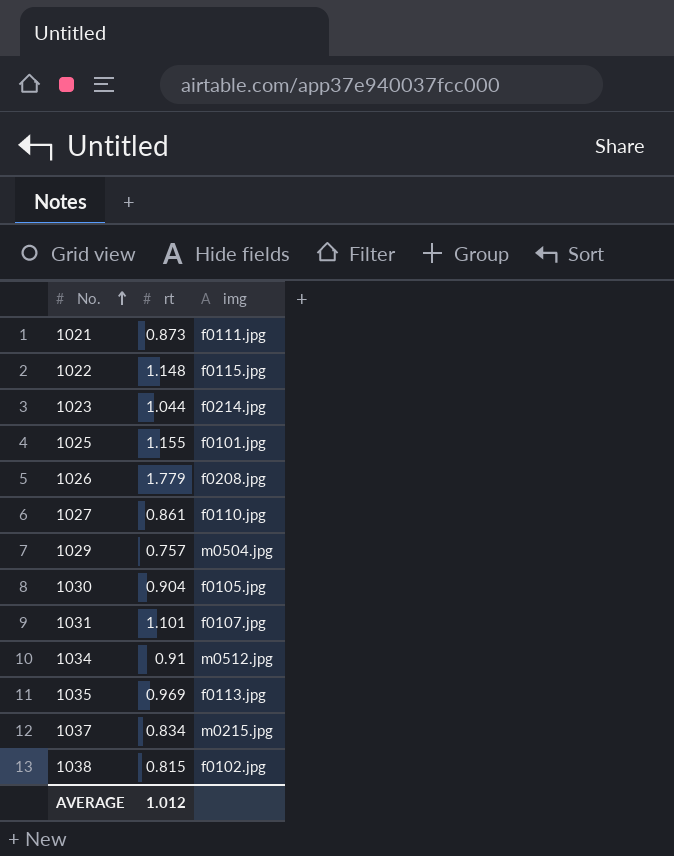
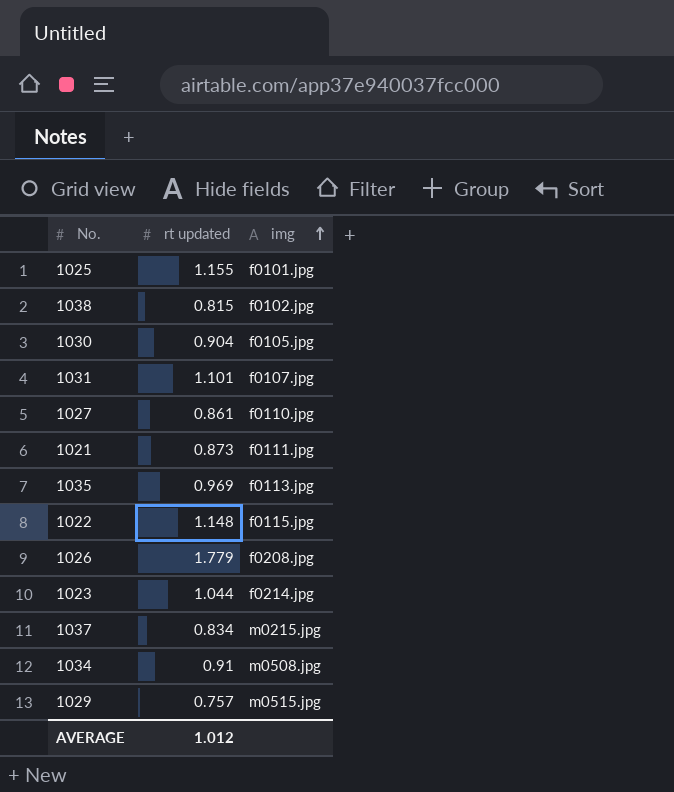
row order: No. ascending -> img ascending
column name: rt -> rt updated
1034 | img: m0512.jpg -> m0508.jpg
1029 | img: m0504.jpg -> m0515.jpg

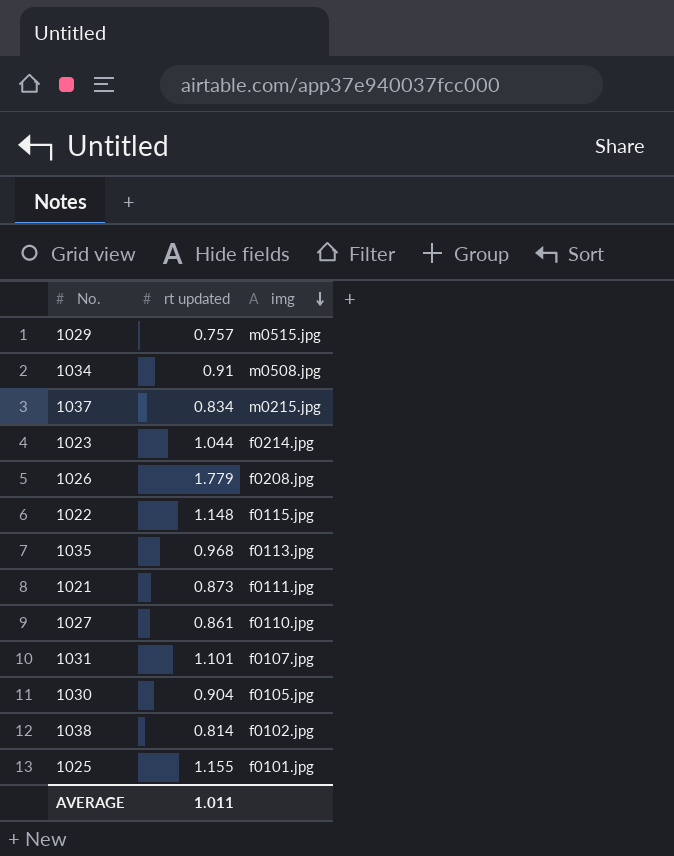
row order: img ascending -> img descending
1035 | rt updated: 0.969 -> 0.968
1038 | rt updated: 0.815 -> 0.814
AVERAGE | rt updated: 1.012 -> 1.011

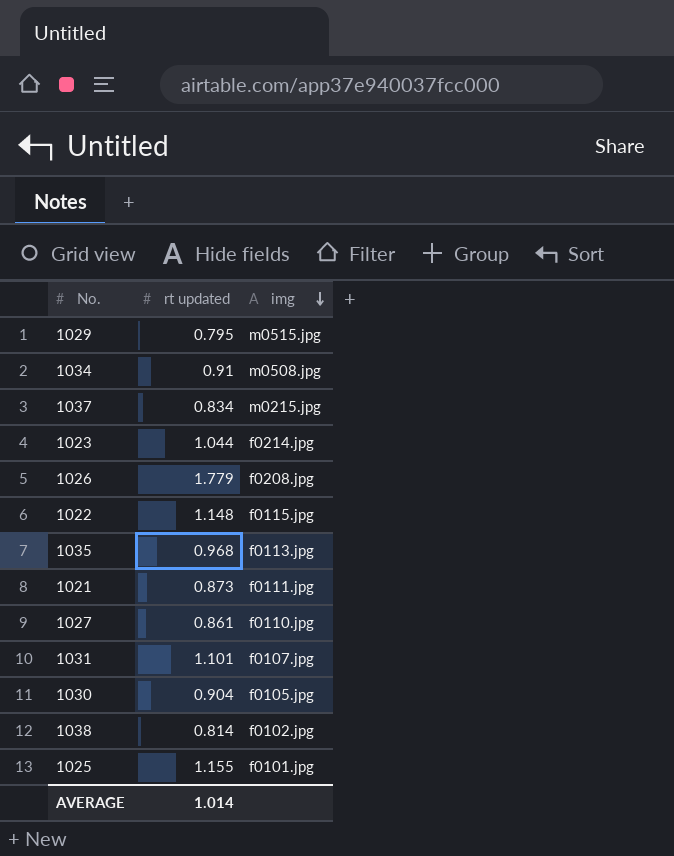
1029 | rt updated: 0.757 -> 0.795
AVERAGE | rt updated: 1.011 -> 1.014

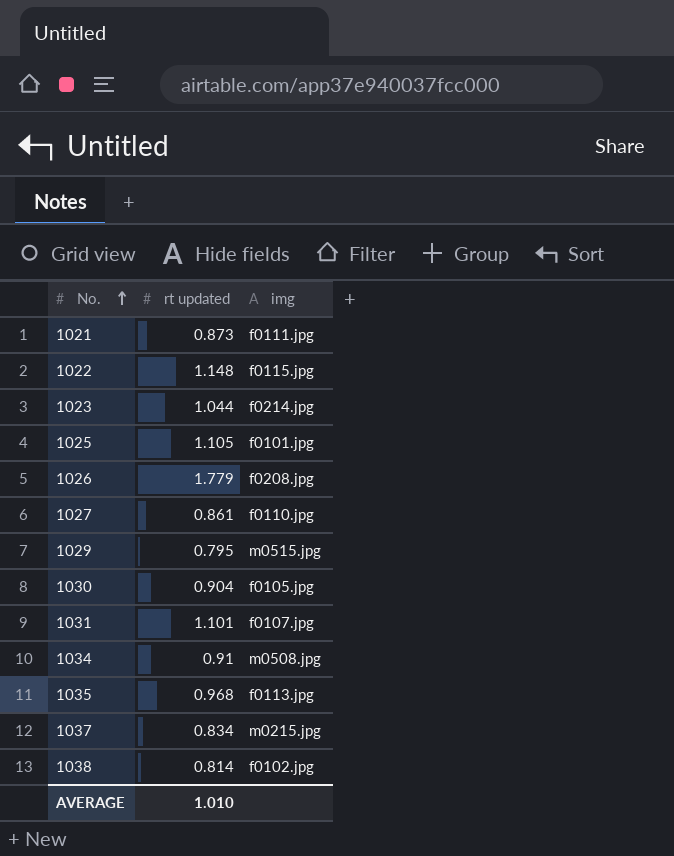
row order: img descending -> No. ascending
1025 | rt updated: 1.155 -> 1.105
AVERAGE | rt updated: 1.014 -> 1.010

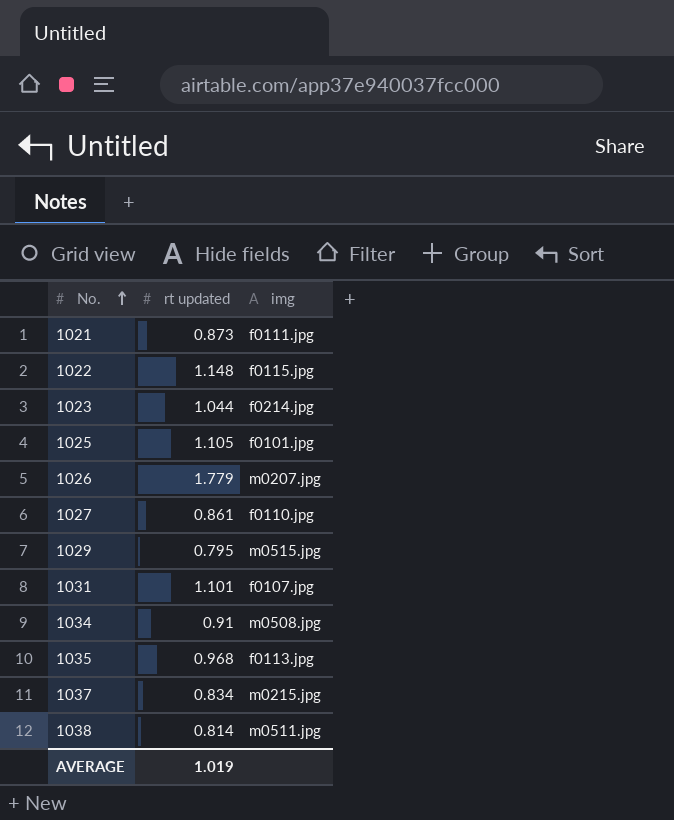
row 1030: 0.904 | f0105.jpg -> none
1026 | img: f0208.jpg -> m0207.jpg
1038 | img: f0102.jpg -> m0511.jpg
AVERAGE | rt updated: 1.010 -> 1.019

